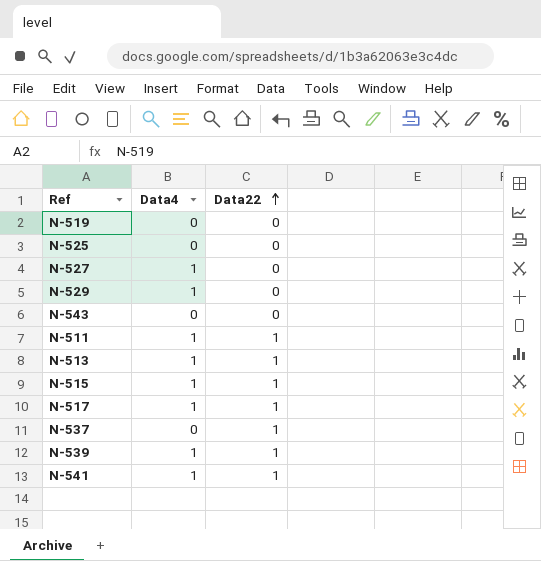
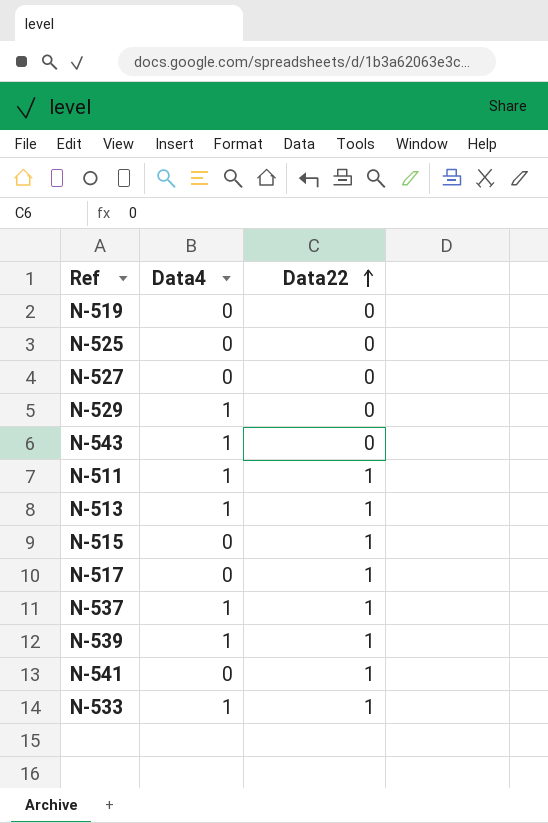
N-527 | Data4: 1 -> 0
N-543 | Data4: 0 -> 1
N-515 | Data4: 1 -> 0
N-517 | Data4: 1 -> 0
N-537 | Data4: 0 -> 1
N-541 | Data4: 1 -> 0
row N-533: none -> 1 | 1

